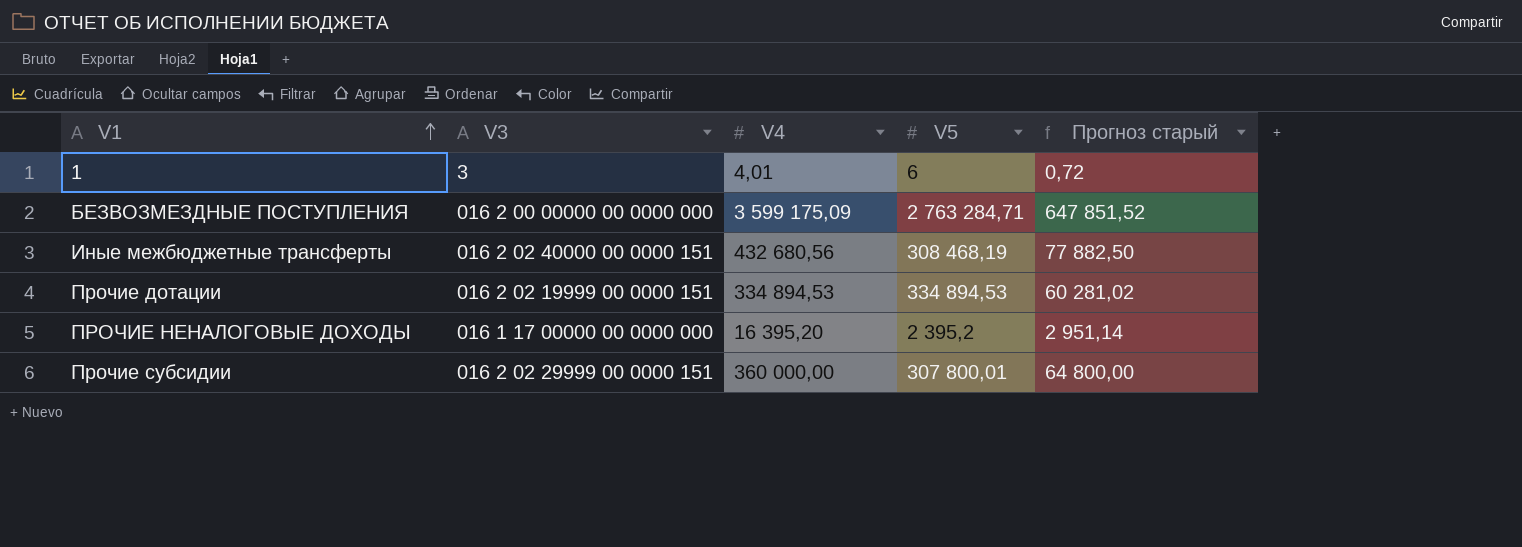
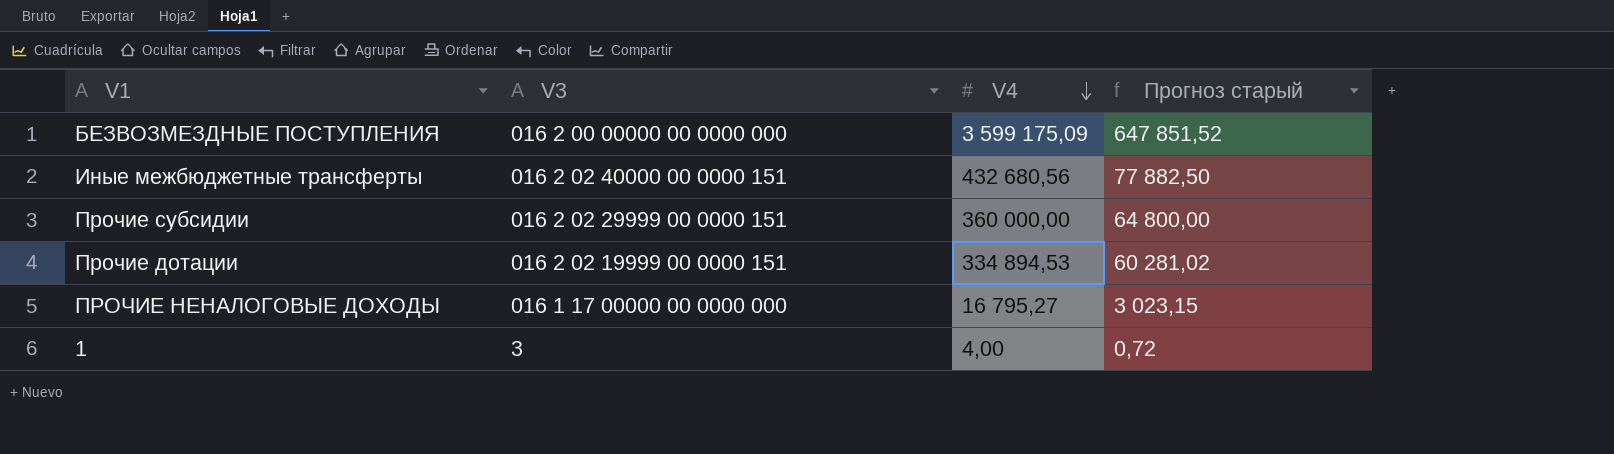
row order: V1 ascending -> V4 descending
column V5 | position: 4 -> none
ПРОЧИЕ НЕНАЛОГОВЫЕ ДОХОДЫ | V4: 16 395,20 -> 16 795,27
ПРОЧИЕ НЕНАЛОГОВЫЕ ДОХОДЫ | Прогноз старый: 2 951,14 -> 3 023,15
1 | V4: 4,01 -> 4,00

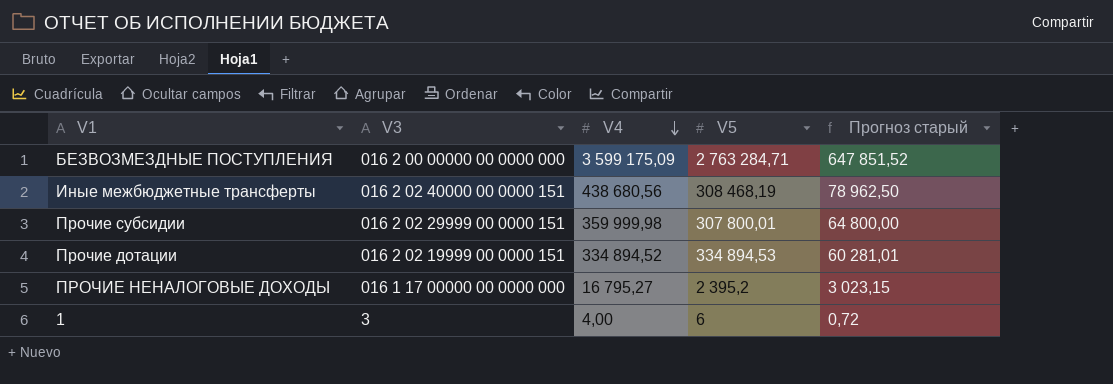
column V5 | position: none -> 4
Иные межбюджетные трансферты | V4: 432 680,56 -> 438 680,56
Иные межбюджетные трансферты | Прогноз старый: 77 882,50 -> 78 962,50
Прочие субсидии | V4: 360 000,00 -> 359 999,98
Прочие дотации | V4: 334 894,53 -> 334 894,52
Прочие дотации | Прогноз старый: 60 281,02 -> 60 281,01

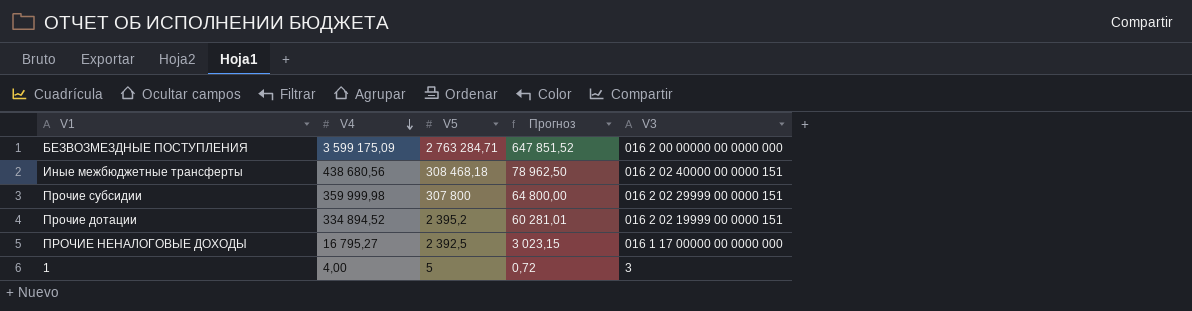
column name: Прогноз старый -> Прогноз
column V3 | position: 2 -> 5
Иные межбюджетные трансферты | V5: 308 468,19 -> 308 468,18
Прочие субсидии | V5: 307 800,01 -> 307 800
Прочие дотации | V5: 334 894,53 -> 2 395,2
ПРОЧИЕ НЕНАЛОГОВЫЕ ДОХОДЫ | V5: 2 395,2 -> 2 392,5
1 | V5: 6 -> 5

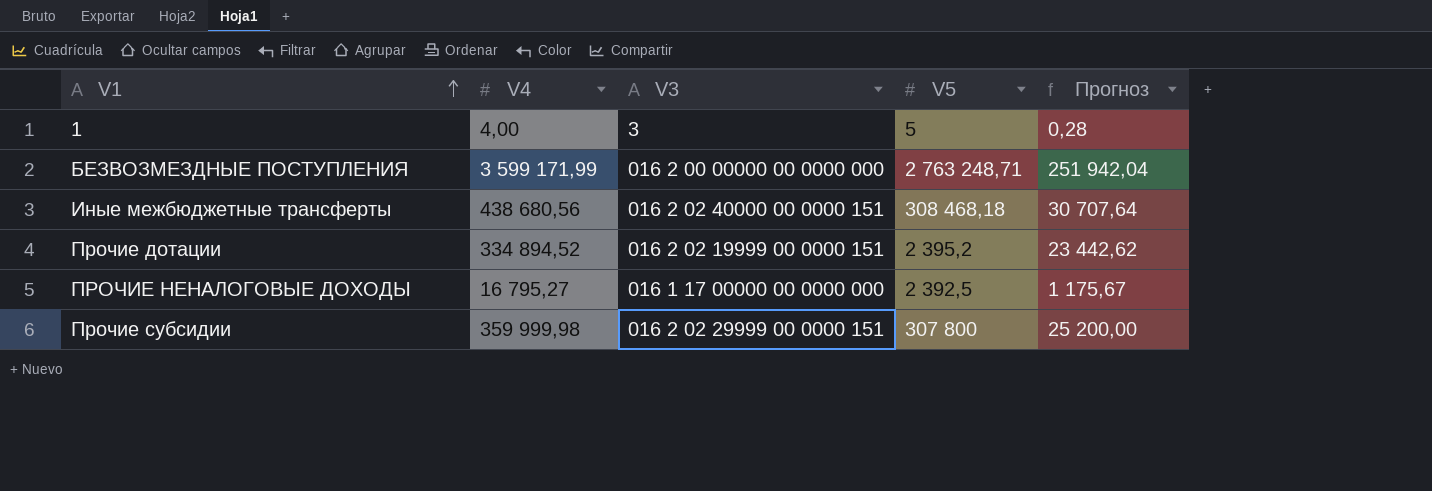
row order: V4 descending -> V1 ascending
column V3 | position: 5 -> 3
column Прогноз | formula: [V4] * 0,18 -> [V4] * 0,07
БЕЗВОЗМЕЗДНЫЕ ПОСТУПЛЕНИЯ | V4: 3 599 175,09 -> 3 599 171,99
БЕЗВОЗМЕЗДНЫЕ ПОСТУПЛЕНИЯ | V5: 2 763 284,71 -> 2 763 248,71

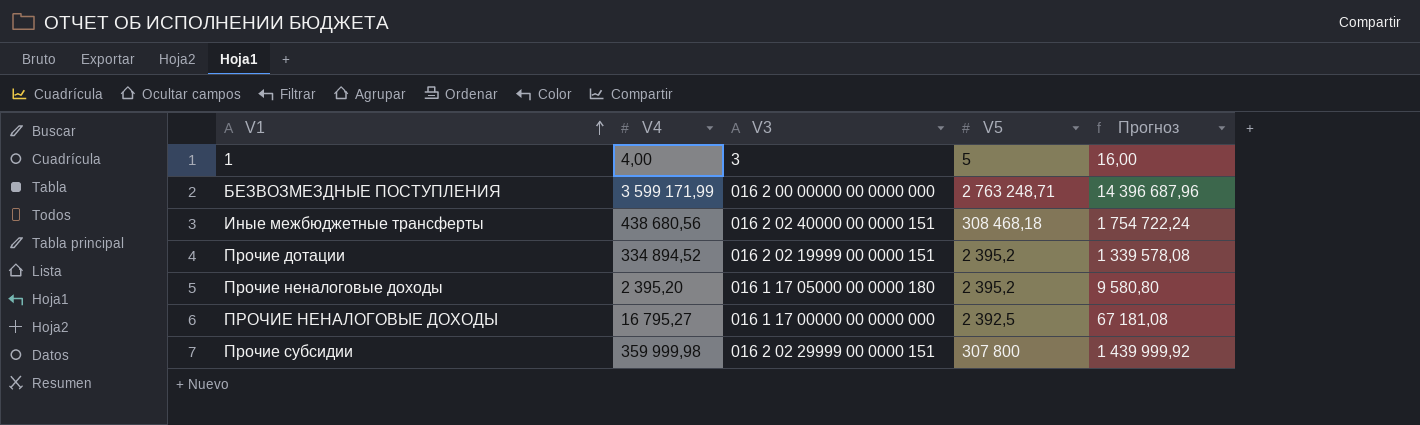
column Прогноз | formula: [V4] * 0,07 -> [V4] * 4
row Прочие неналоговые доходы: none -> 2 395,20 | 016 1 17 05000 00 0000 180 | 2 395,2 | 9 580,80

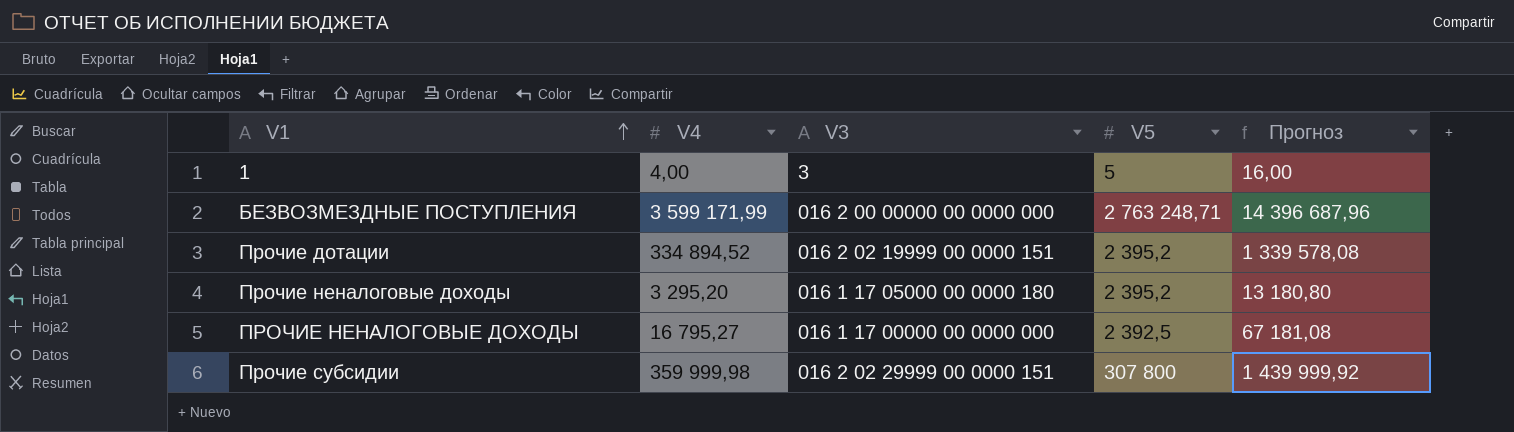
row Иные межбюджетные трансферты: 438 680,56 | 016 2 02 40000 00 0000 151 | 308 468,18 | 1 754 722,24 -> none
Прочие неналоговые доходы | V4: 2 395,20 -> 3 295,20
Прочие неналоговые доходы | Прогноз: 9 580,80 -> 13 180,80

